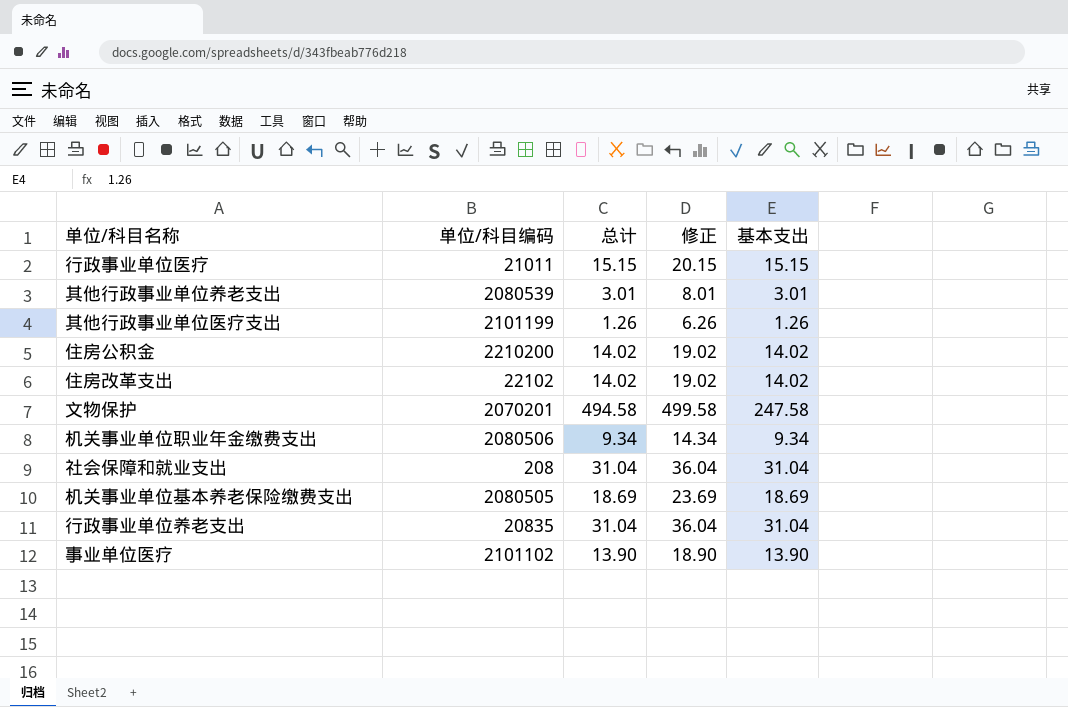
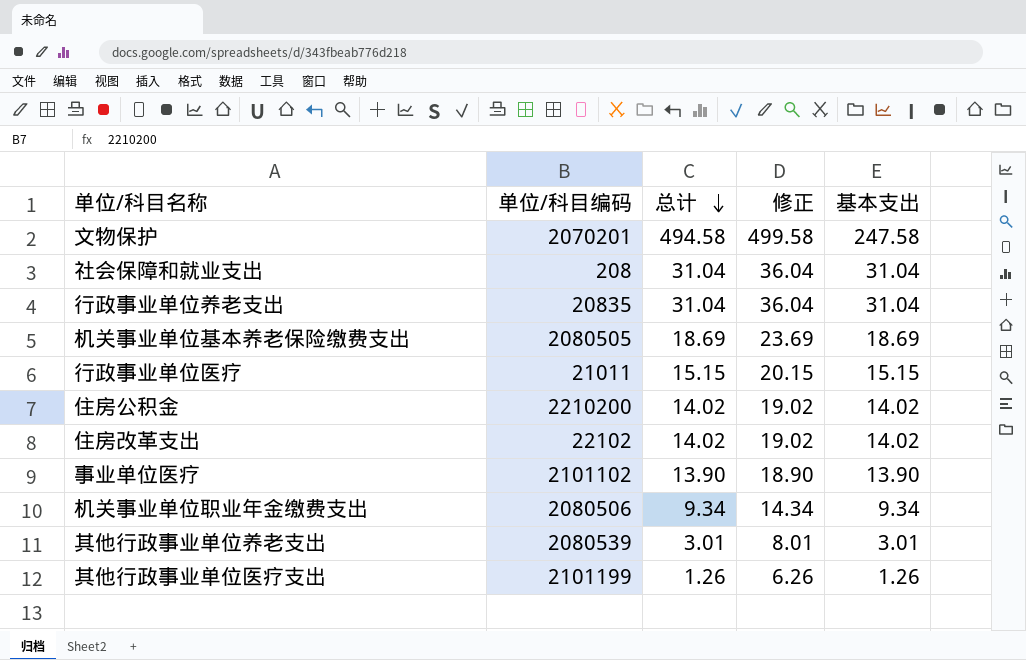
row order: none -> 总计 descending

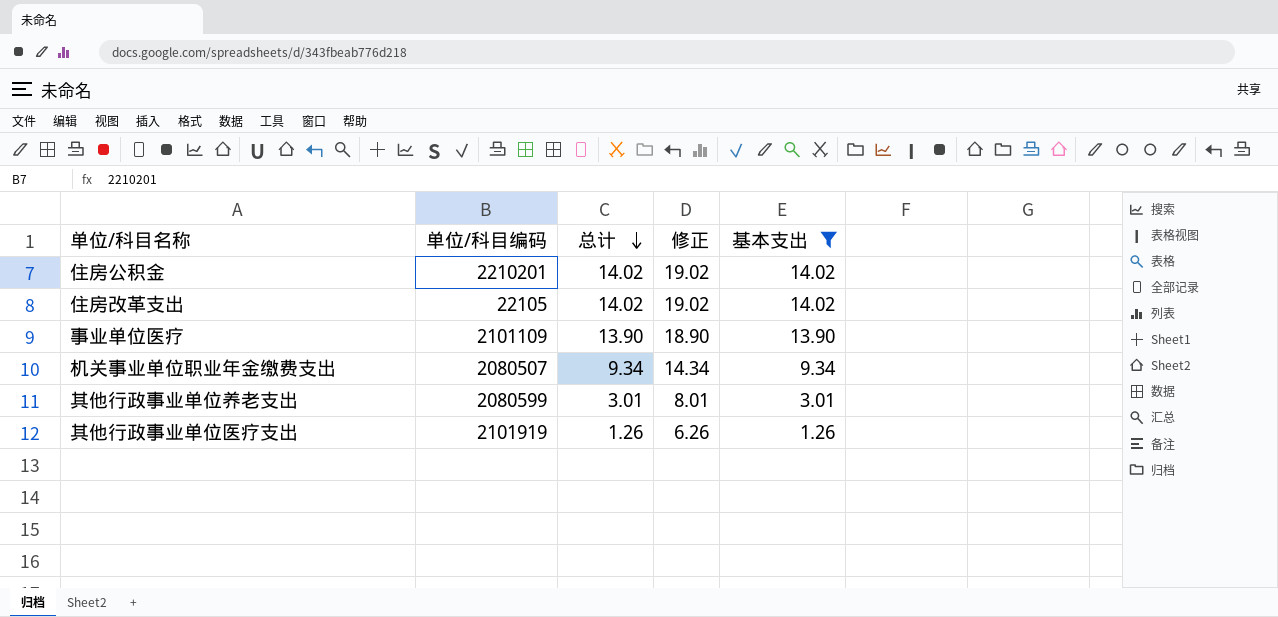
filter: none -> 基本支出 <= 14.02
住房公积金 | 单位/科目编码: 2210200 -> 2210201
住房改革支出 | 单位/科目编码: 22102 -> 22105
事业单位医疗 | 单位/科目编码: 2101102 -> 2101109
机关事业单位职业年金缴费支出 | 单位/科目编码: 2080506 -> 2080507
其他行政事业单位养老支出 | 单位/科目编码: 2080539 -> 2080599
其他行政事业单位医疗支出 | 单位/科目编码: 2101199 -> 2101919

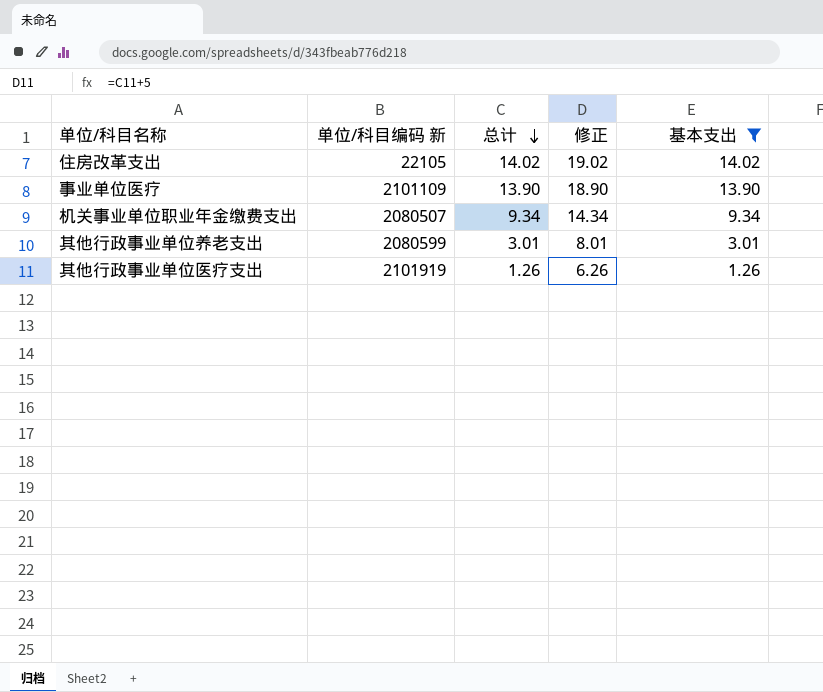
column name: 单位/科目编码 -> 单位/科目编码 新
row 住房公积金: 2210201 | 14.02 | 19.02 | 14.02 -> none

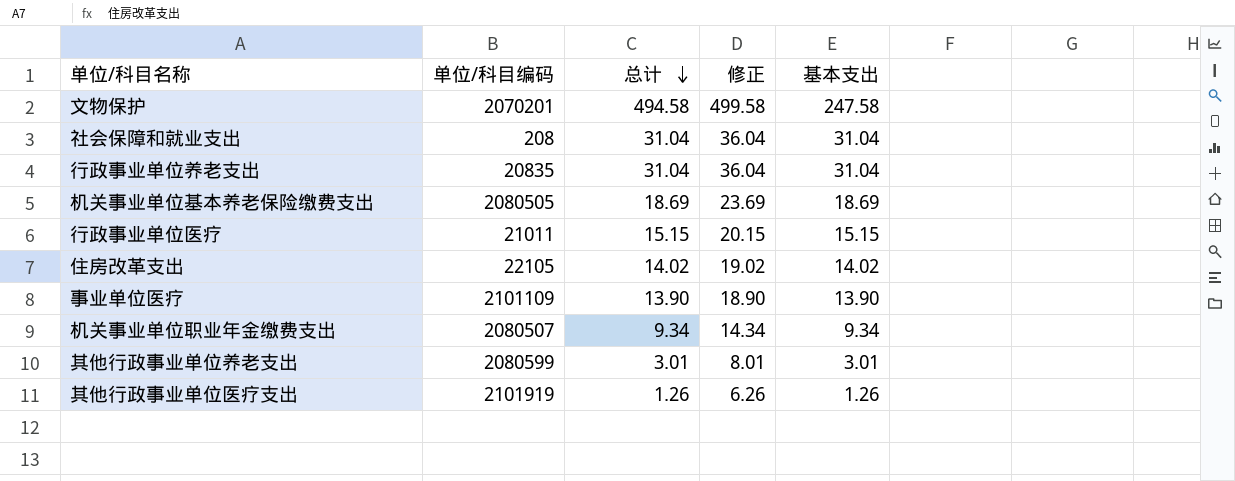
filter: 基本支出 <= 14.02 -> none
column name: 单位/科目编码 新 -> 单位/科目编码

